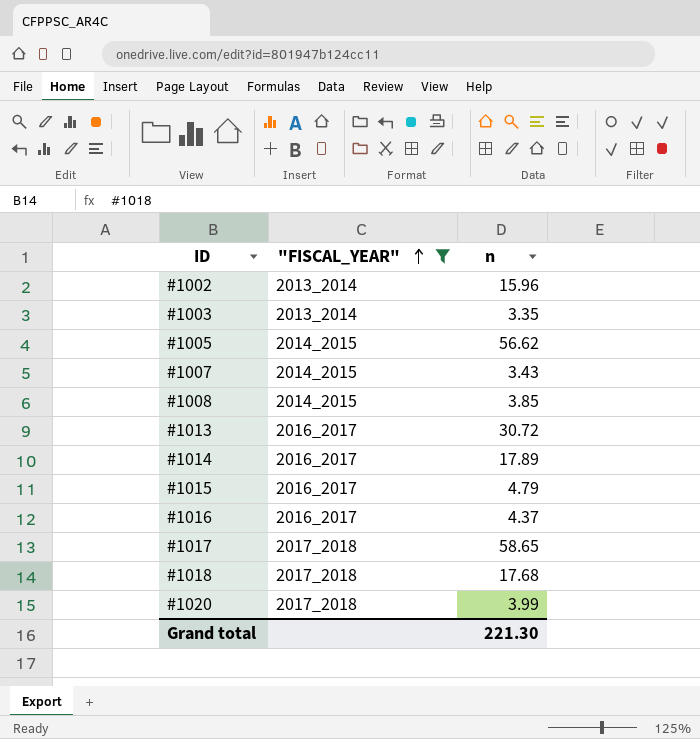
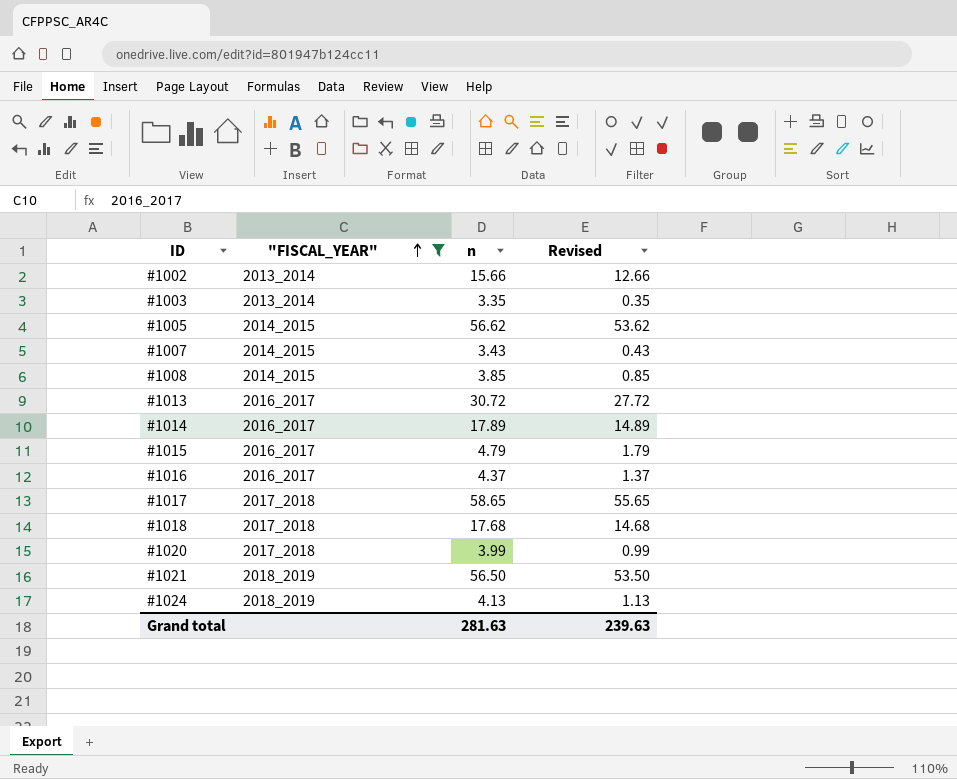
column Revised | formula: none -> [n] - 3
#1002 | n: 15.96 -> 15.66
row #1021: none -> 2018_2019 | 56.50 | 53.50
row #1024: none -> 2018_2019 | 4.13 | 1.13
Grand total | n: 221.30 -> 281.63

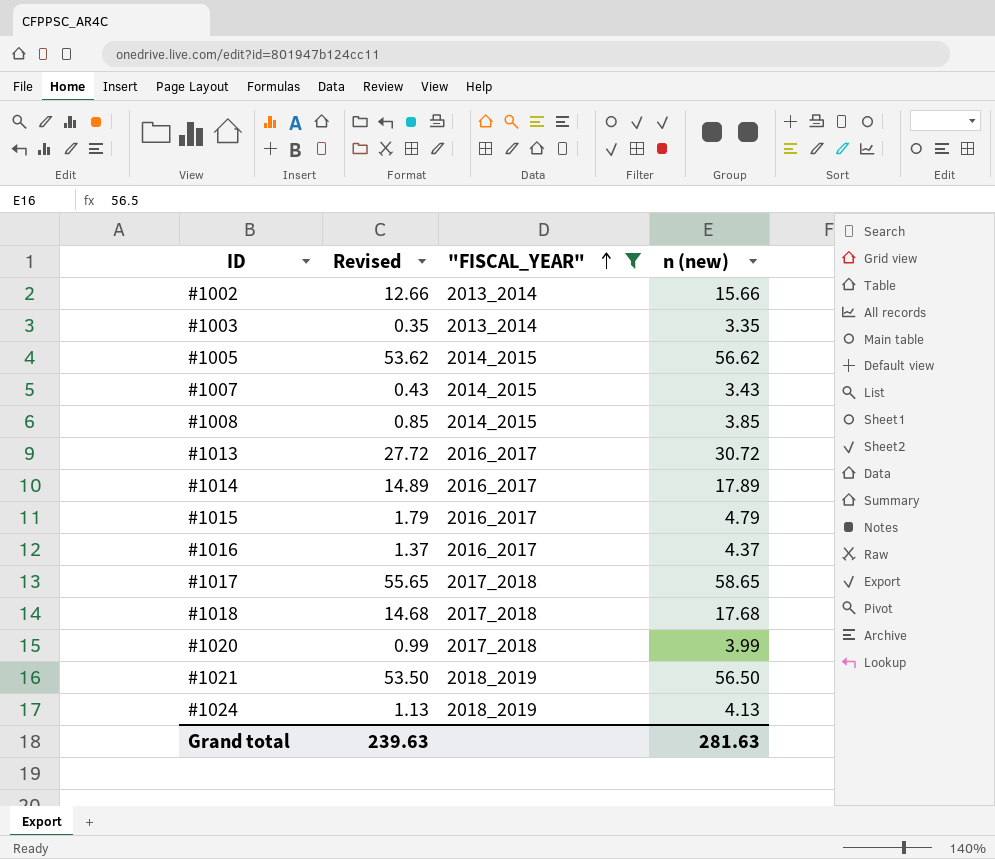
column Revised | position: 4 -> 2
column name: n -> n (new)

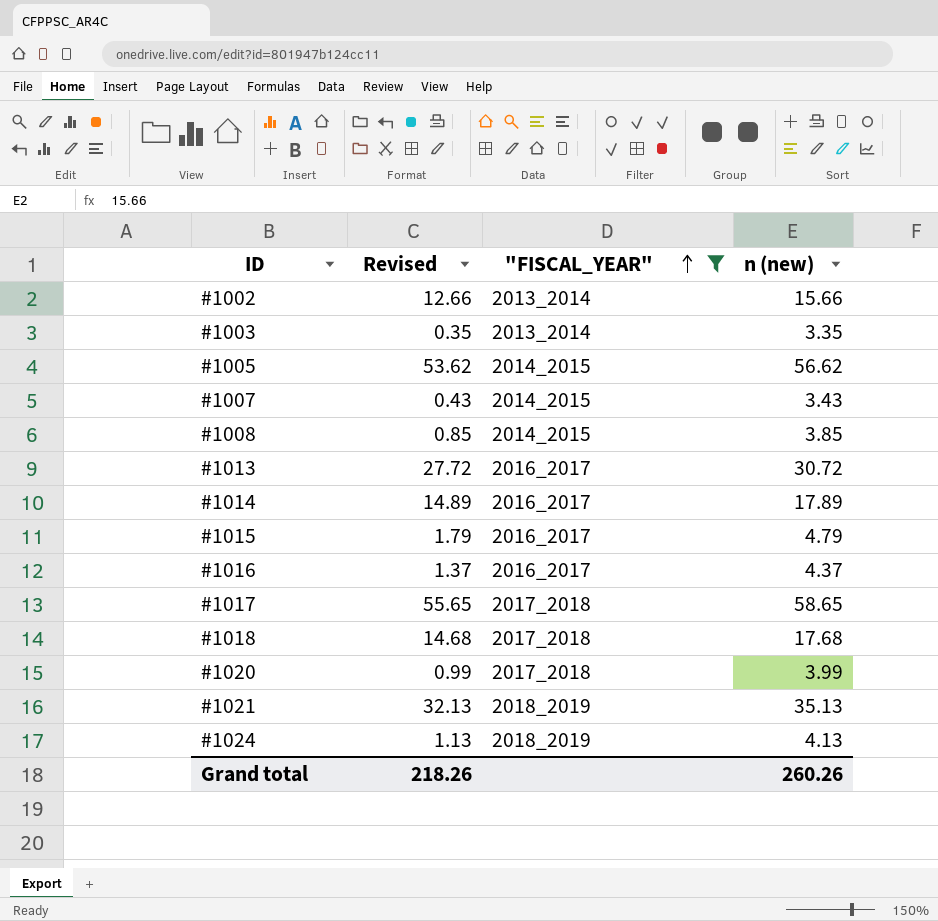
#1021 | Revised: 53.50 -> 32.13
#1021 | n (new): 56.50 -> 35.13
Grand total | Revised: 239.63 -> 218.26
Grand total | n (new): 281.63 -> 260.26

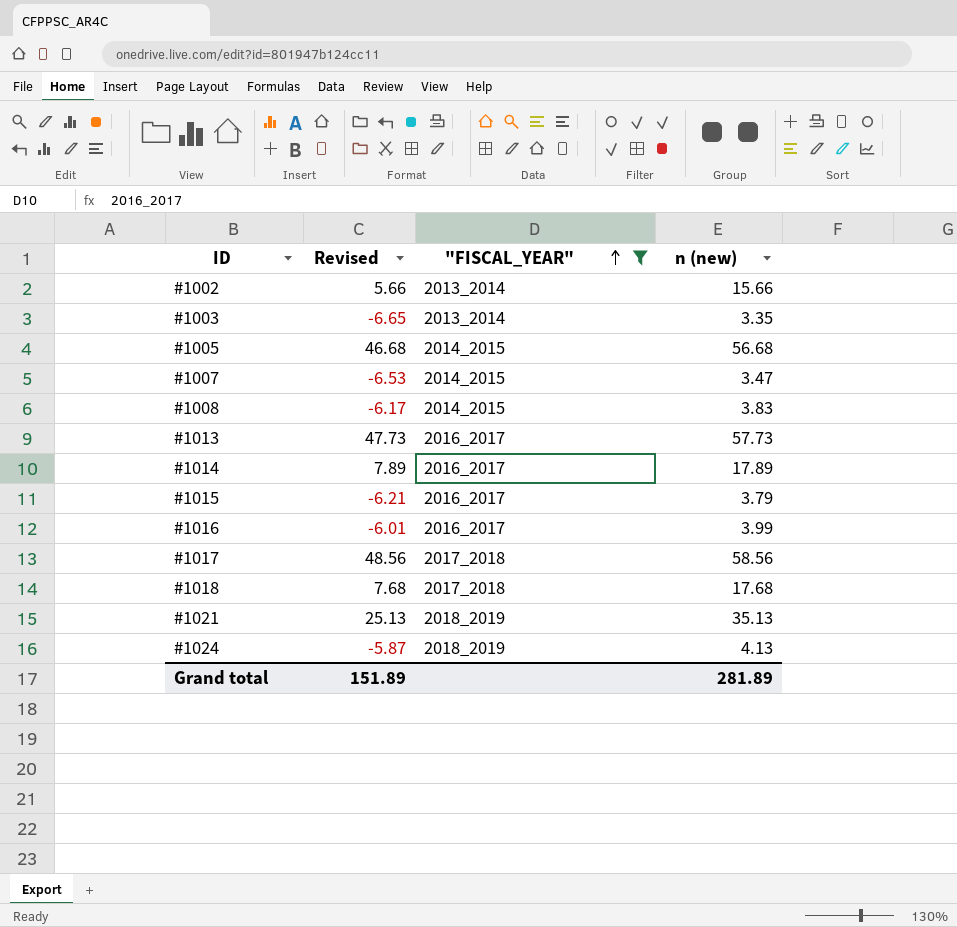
column Revised | formula: [n (new)] - 3 -> [n (new)] - 10
row #1020: 0.99 | 2017_2018 | 3.99 -> none
#1005 | n (new): 56.62 -> 56.68
#1007 | n (new): 3.43 -> 3.47
#1008 | n (new): 3.85 -> 3.83
#1013 | n (new): 30.72 -> 57.73
#1015 | n (new): 4.79 -> 3.79
#1016 | n (new): 4.37 -> 3.99
#1017 | n (new): 58.65 -> 58.56
Grand total | Revised: 218.26 -> 151.89
Grand total | n (new): 260.26 -> 281.89

